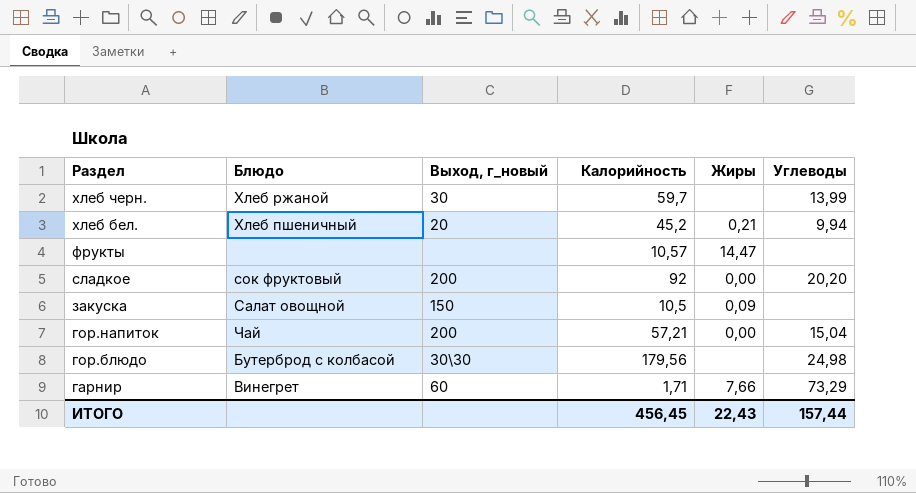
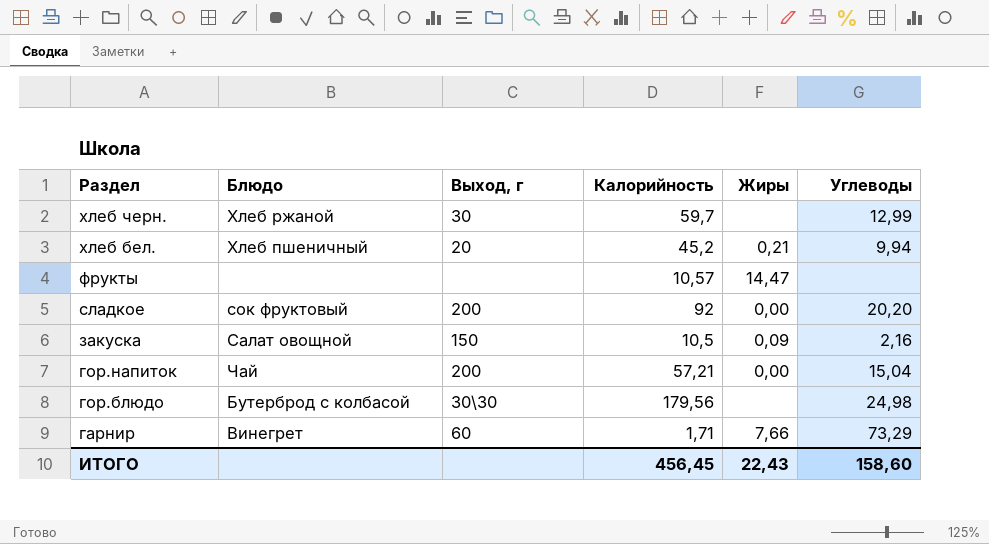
column name: Выход, г_новый -> Выход, г
хлеб черн. | Углеводы: 13,99 -> 12,99
закуска | Углеводы: none -> 2,16
ИТОГО | Углеводы: 157,44 -> 158,60

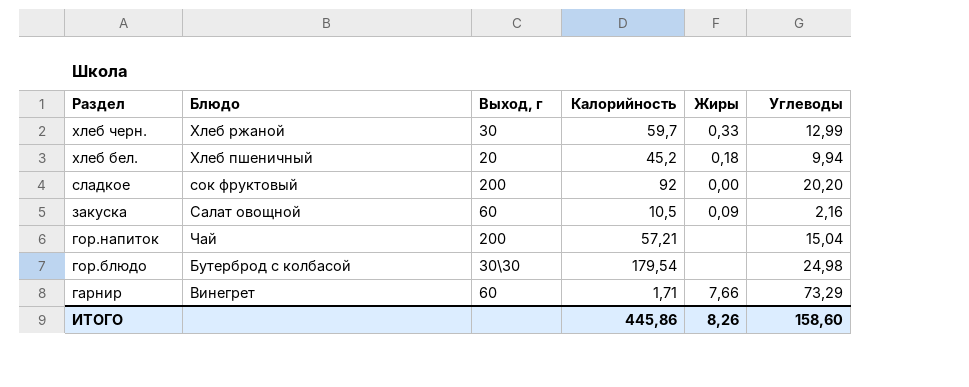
row фрукты: none | none | 10,57 | 14,47 | none -> none
хлеб черн. | Жиры: none -> 0,33
хлеб бел. | Жиры: 0,21 -> 0,18
закуска | Выход, г: 150 -> 60
гор.напиток | Жиры: 0,00 -> none
гор.блюдо | Калорийность: 179,56 -> 179,54
ИТОГО | Калорийность: 456,45 -> 445,86
ИТОГО | Жиры: 22,43 -> 8,26

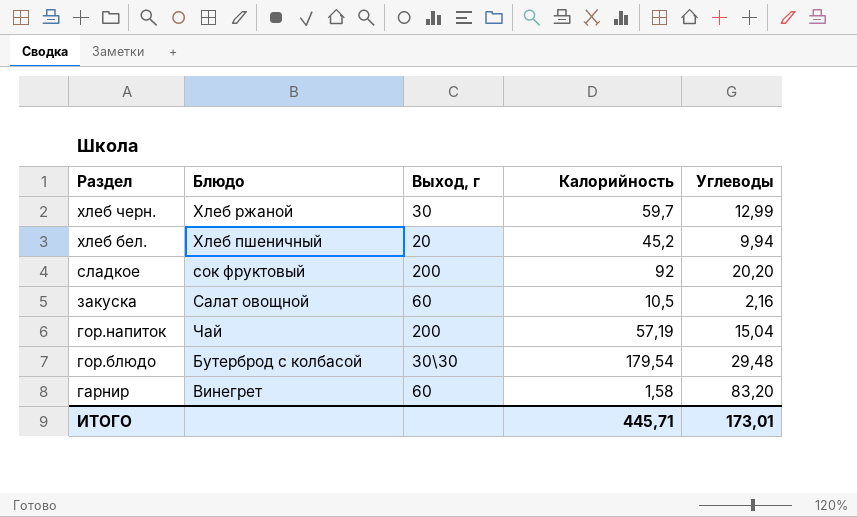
column Жиры | position: 5 -> none
гор.напиток | Калорийность: 57,21 -> 57,19
гор.блюдо | Углеводы: 24,98 -> 29,48
гарнир | Калорийность: 1,71 -> 1,58
гарнир | Углеводы: 73,29 -> 83,20
ИТОГО | Калорийность: 445,86 -> 445,71
ИТОГО | Углеводы: 158,60 -> 173,01

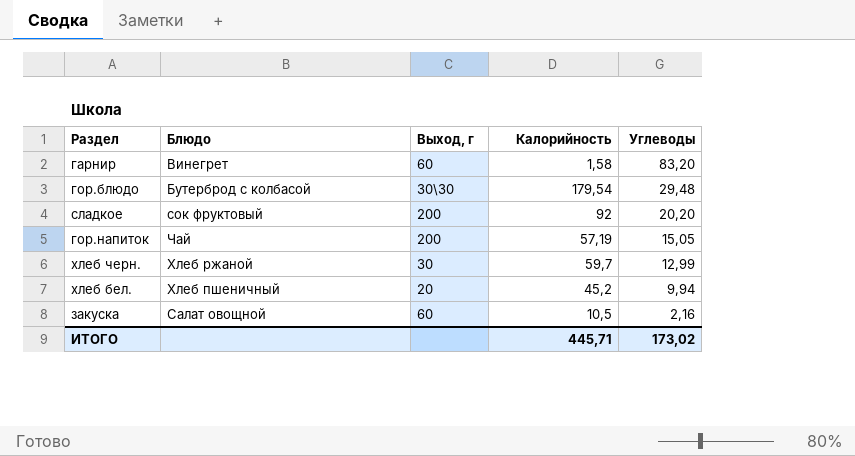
row order: Раздел descending -> Углеводы descending
гор.напиток | Углеводы: 15,04 -> 15,05
ИТОГО | Углеводы: 173,01 -> 173,02

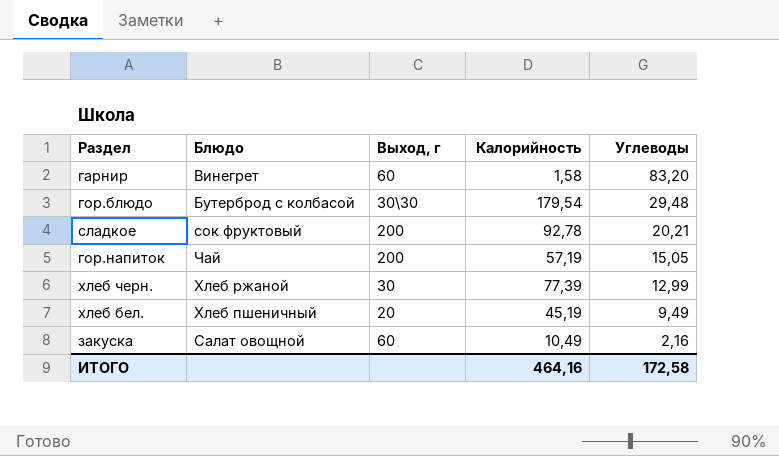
сладкое | Калорийность: 92 -> 92,78
сладкое | Углеводы: 20,20 -> 20,21
хлеб черн. | Калорийность: 59,7 -> 77,39
хлеб бел. | Калорийность: 45,2 -> 45,19
хлеб бел. | Углеводы: 9,94 -> 9,49
закуска | Калорийность: 10,5 -> 10,49
ИТОГО | Калорийность: 445,71 -> 464,16
ИТОГО | Углеводы: 173,02 -> 172,58

